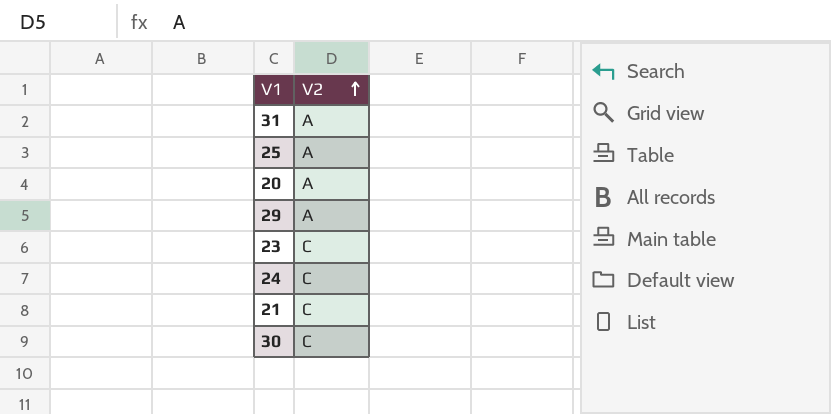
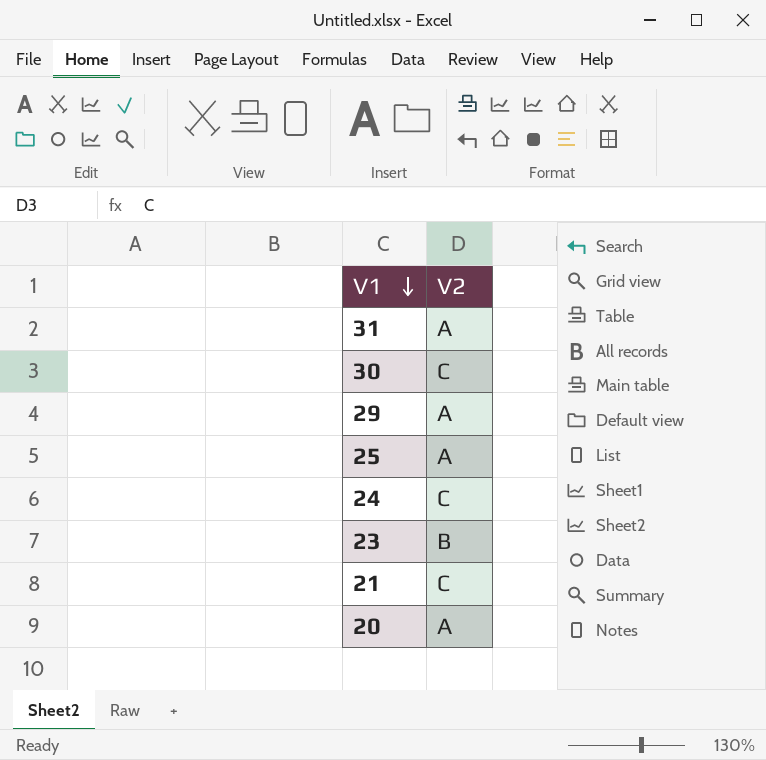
row order: V2 ascending -> V1 descending
23 | V2: C -> B

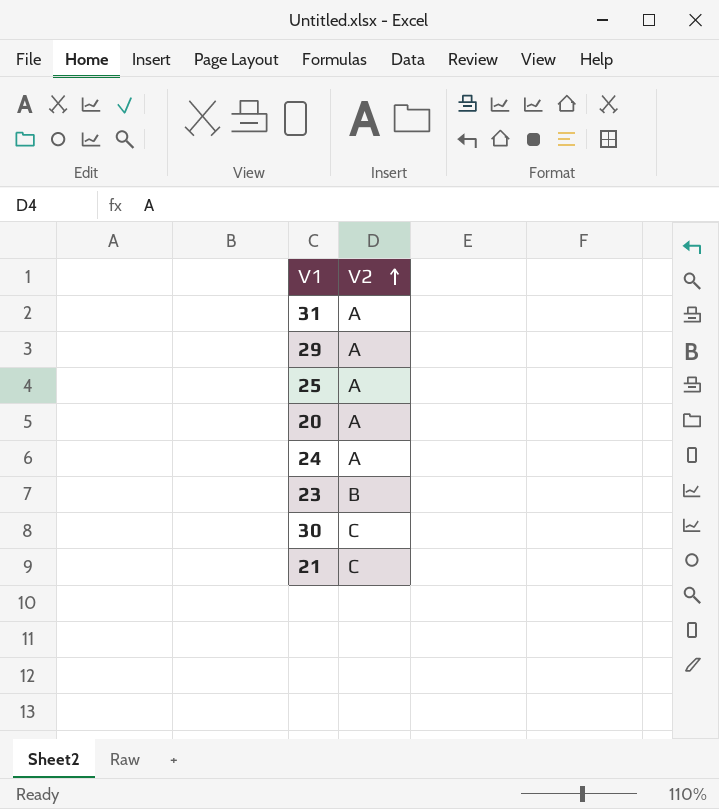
row order: V1 descending -> V2 ascending
24 | V2: C -> A

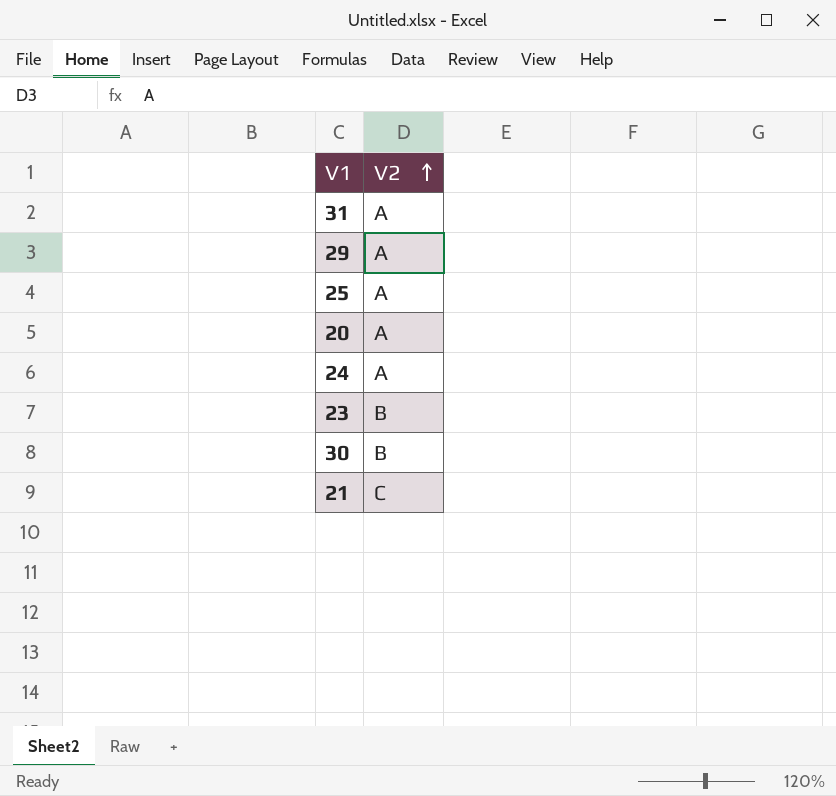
30 | V2: C -> B

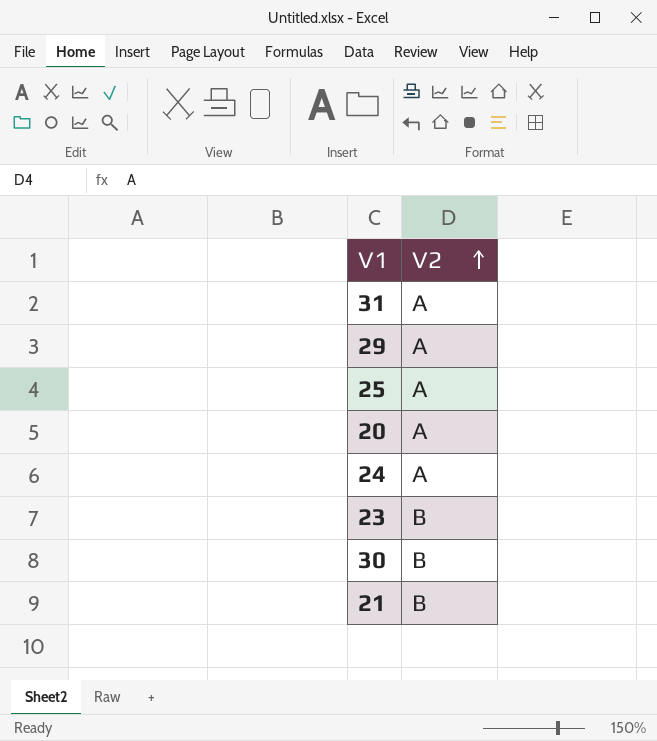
21 | V2: C -> B

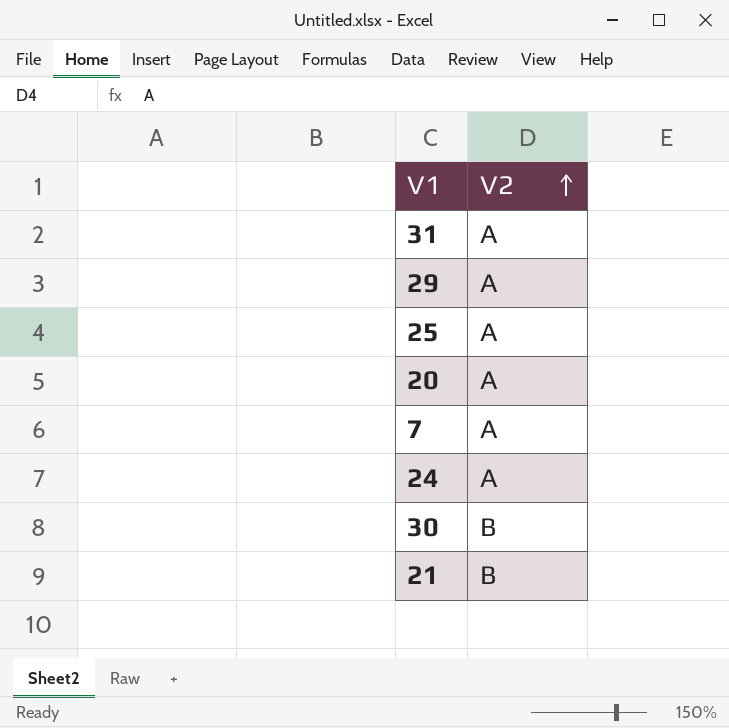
row 23: B -> none
row 7: none -> A

